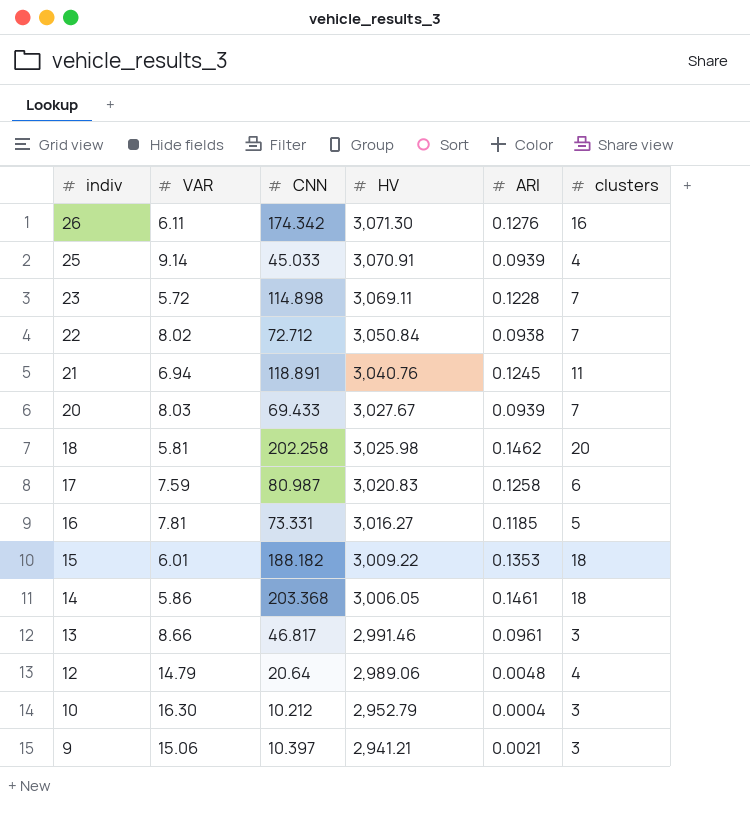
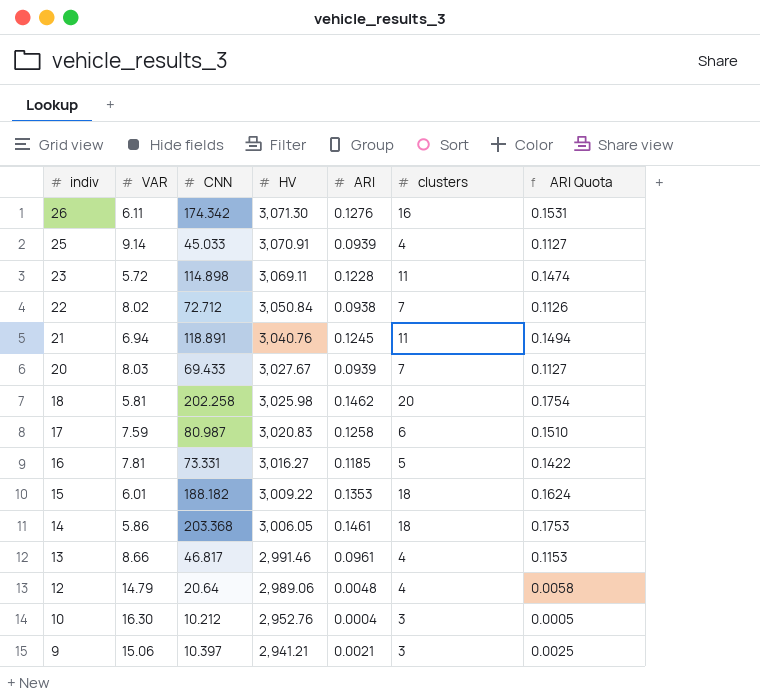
column ARI Quota | formula: none -> [ARI] * 1.2
23 | clusters: 7 -> 11
13 | clusters: 3 -> 4
10 | HV: 2,952.79 -> 2,952.76

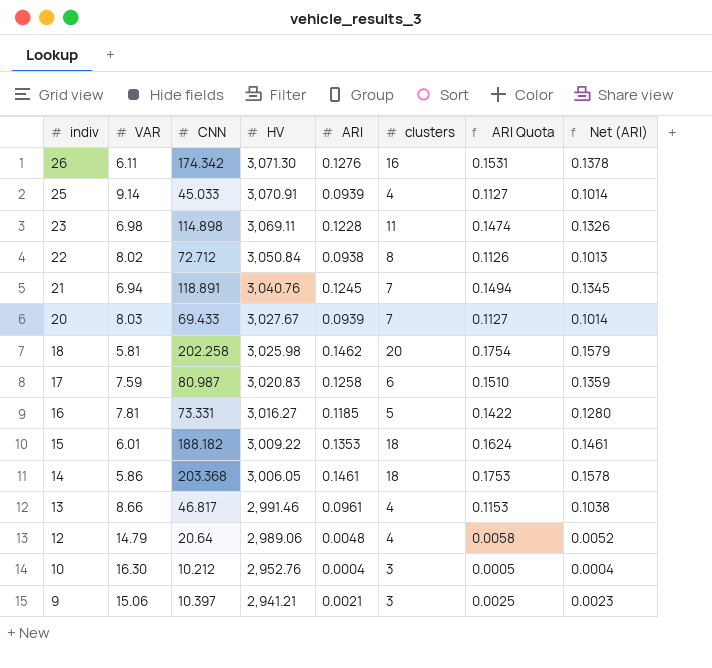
column Net (ARI) | formula: none -> [ARI] * 1.08
23 | VAR: 5.72 -> 6.98
22 | clusters: 7 -> 8
21 | clusters: 11 -> 7

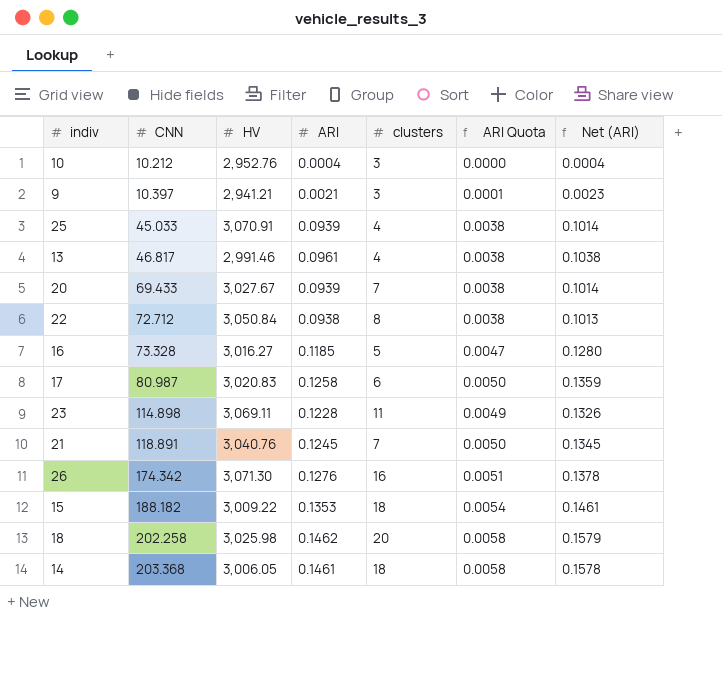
row order: indiv descending -> CNN ascending
column VAR | position: 2 -> none
column ARI Quota | formula: [ARI] * 1.2 -> [ARI] * 0.04
row 12: 14.79 | 20.64 | 2,989.06 | 0.0048 | 4 | 0.0058 | 0.0052 -> none
16 | CNN: 73.331 -> 73.328

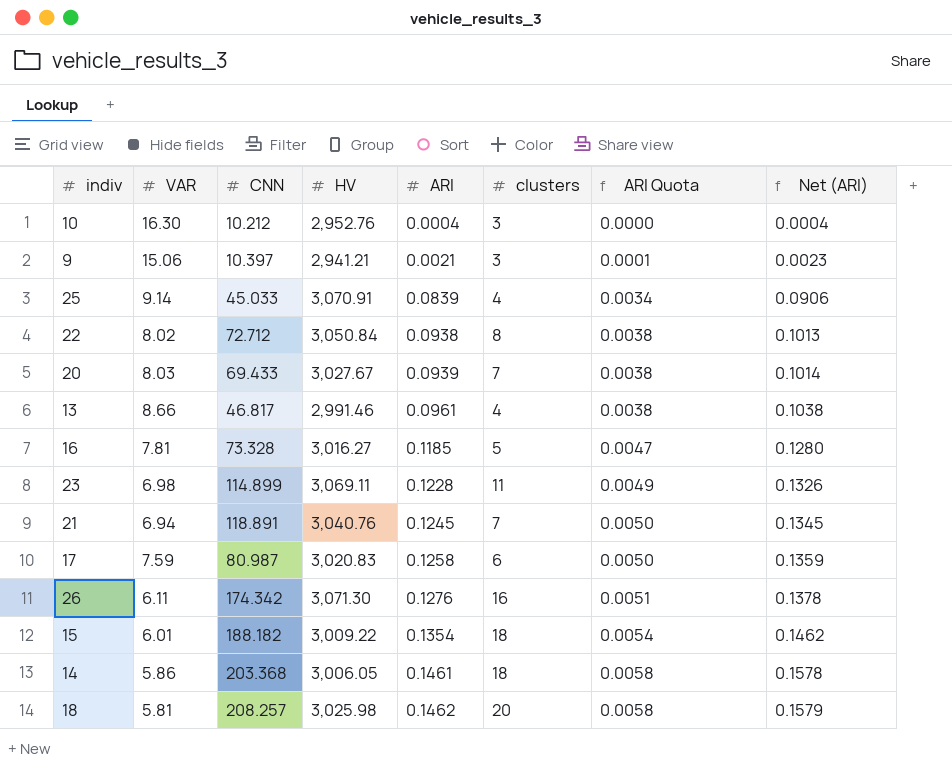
row order: CNN ascending -> ARI ascending
column VAR | position: none -> 2
25 | ARI: 0.0939 -> 0.0839
25 | ARI Quota: 0.0038 -> 0.0034
25 | Net (ARI): 0.1014 -> 0.0906
23 | CNN: 114.898 -> 114.899
15 | ARI: 0.1353 -> 0.1354
15 | Net (ARI): 0.1461 -> 0.1462
18 | CNN: 202.258 -> 208.257

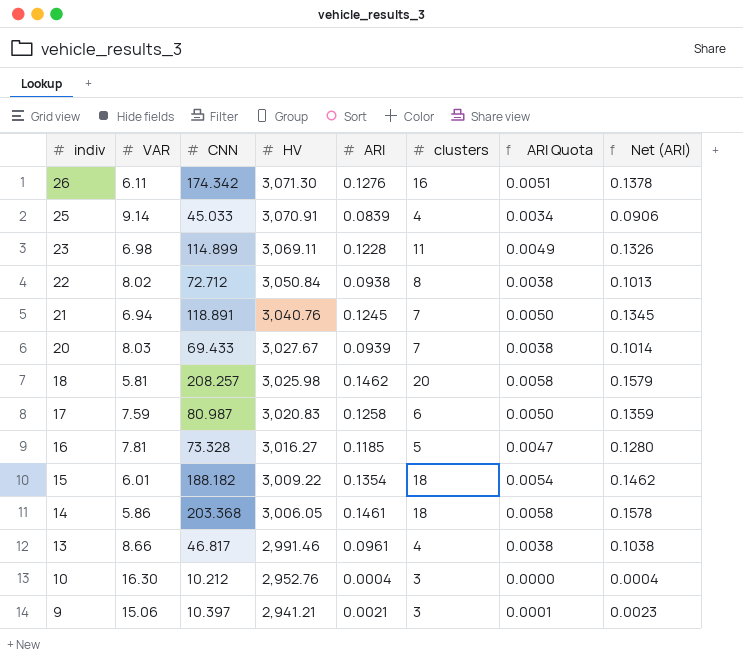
row order: ARI ascending -> indiv descending

